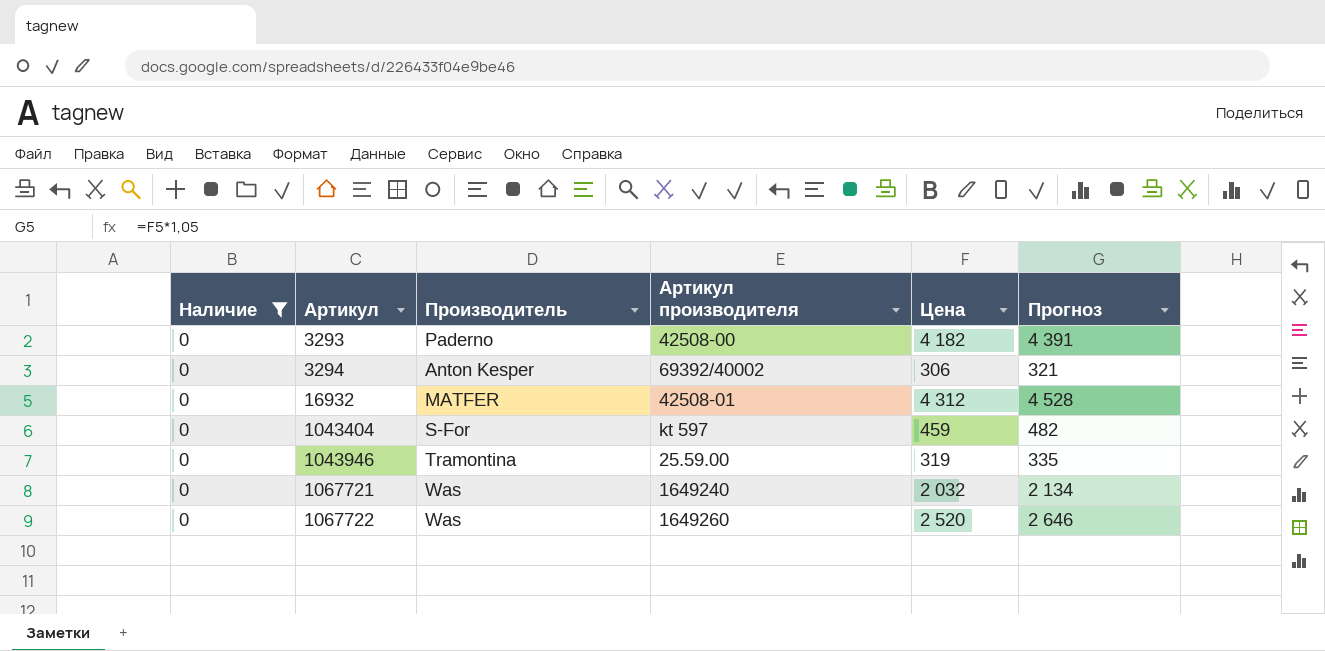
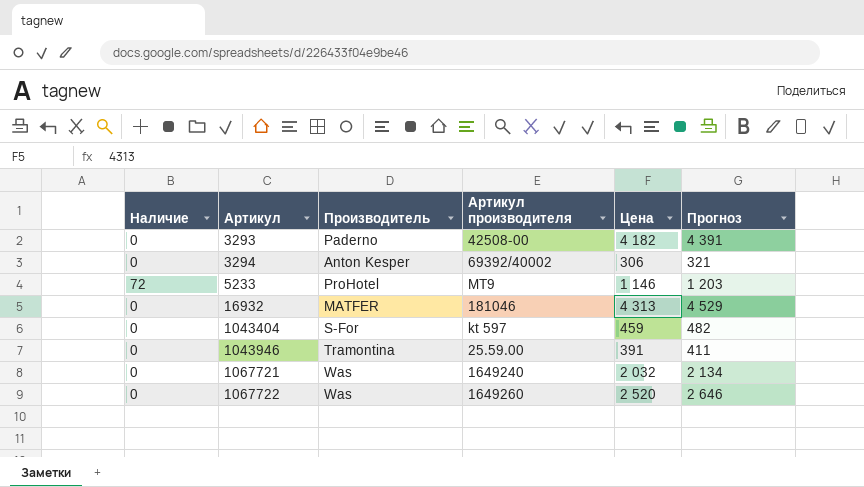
filter: Наличие = 0 -> none
16932 | Артикул производителя: 42508-01 -> 181046
16932 | Цена: 4 312 -> 4 313
16932 | Прогноз: 4 528 -> 4 529
1043946 | Цена: 319 -> 391
1043946 | Прогноз: 335 -> 411

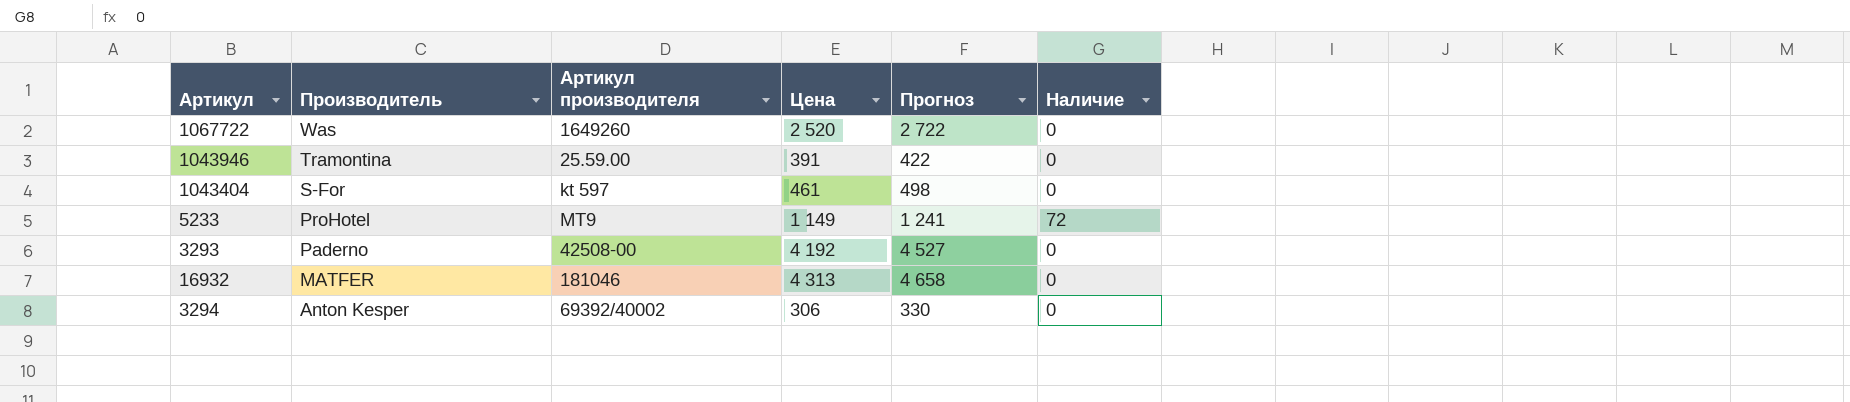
row order: Артикул ascending -> Производитель descending
column Прогноз | formula: [Цена] * 1,05 -> [Цена] * 1,08
column Наличие | position: 1 -> 6
row 1067721: 0 | Was | 1649240 | 2 032 | 2 134 -> none
1043404 | Цена: 459 -> 461
5233 | Цена: 1 146 -> 1 149
3293 | Цена: 4 182 -> 4 192

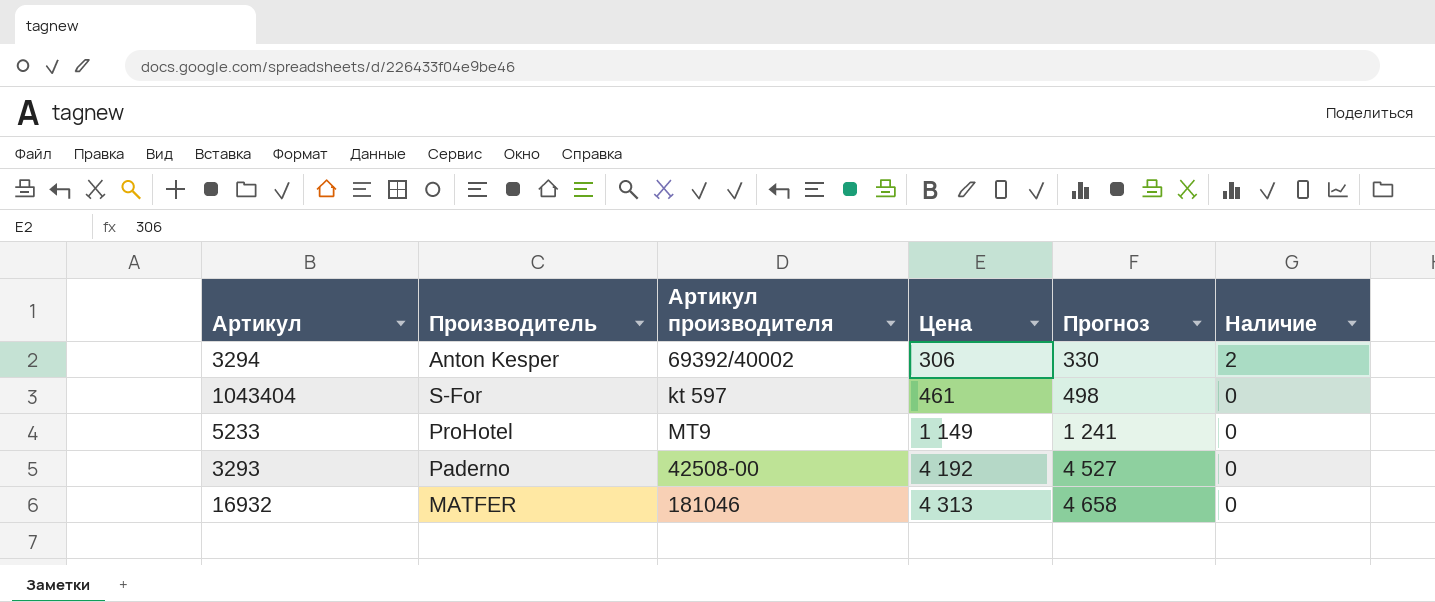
row order: Производитель descending -> Цена ascending
row 1067722: Was | 1649260 | 2 520 | 2 722 | 0 -> none
row 1043946: Tramontina | 25.59.00 | 391 | 422 | 0 -> none
3294 | Наличие: 0 -> 2
5233 | Наличие: 72 -> 0

